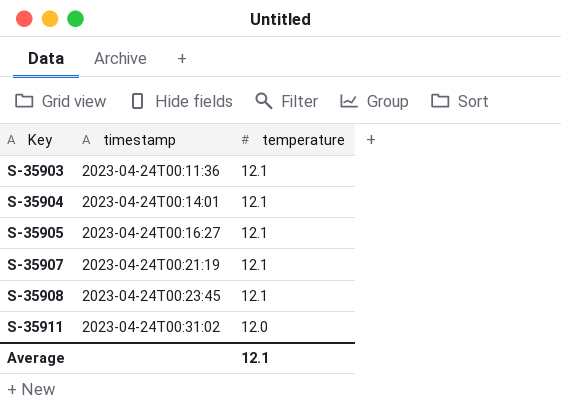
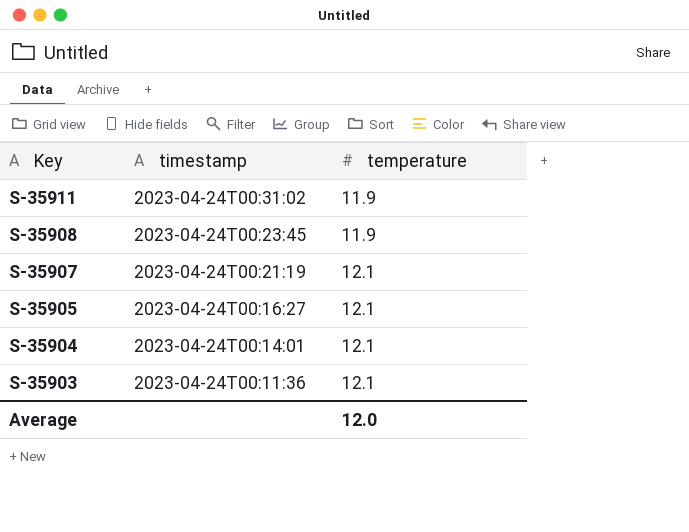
row order: Key ascending -> Key descending
S-35911 | temperature: 12.0 -> 11.9
S-35908 | temperature: 12.1 -> 11.9
Average | temperature: 12.1 -> 12.0

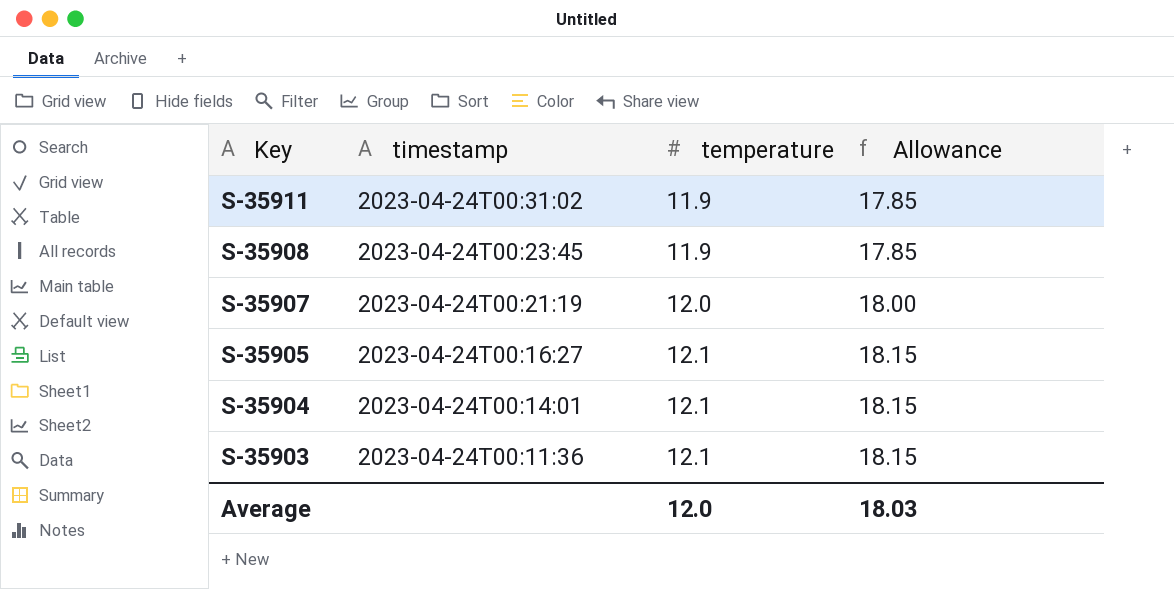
column Allowance | formula: none -> [temperature] * 1.5
S-35907 | temperature: 12.1 -> 12.0

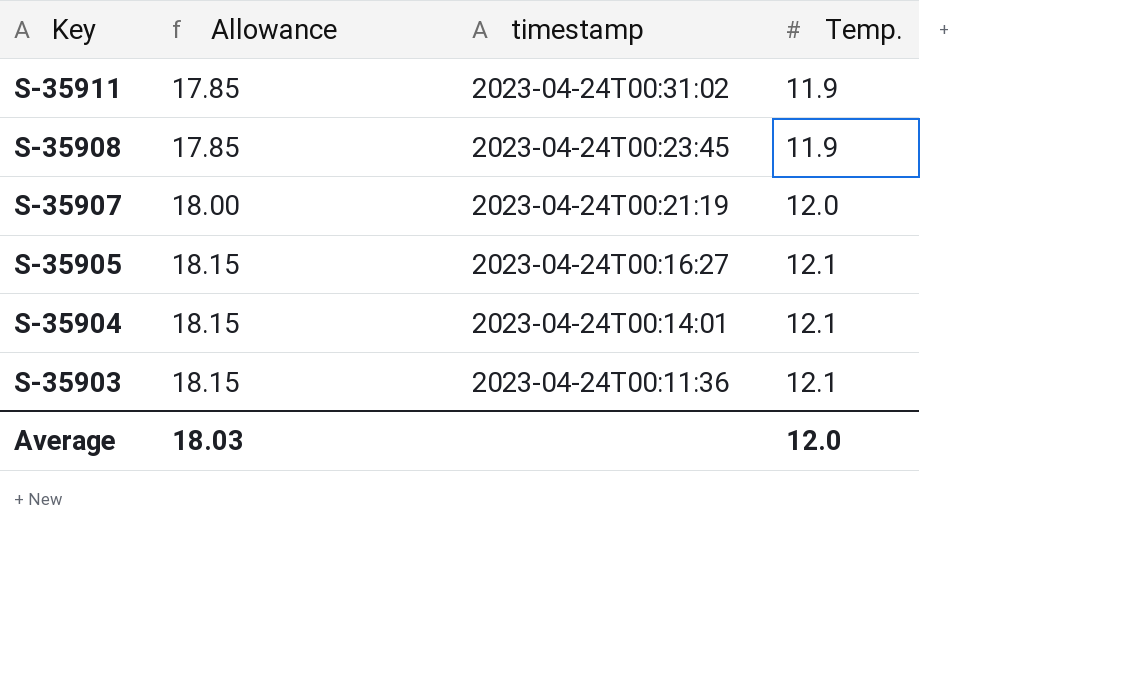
column Allowance | position: 4 -> 2
column name: temperature -> Temp.

